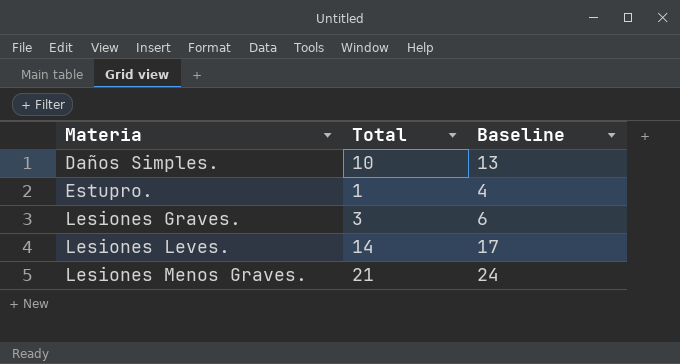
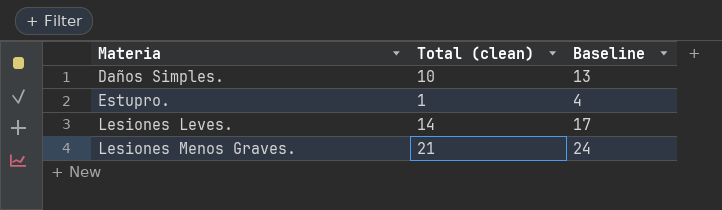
column name: Total -> Total (clean)
row Lesiones Graves.: 3 | 6 -> none

